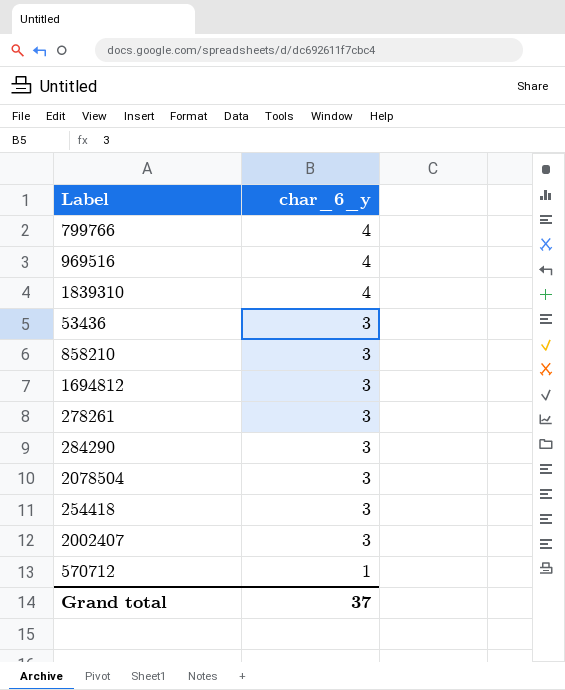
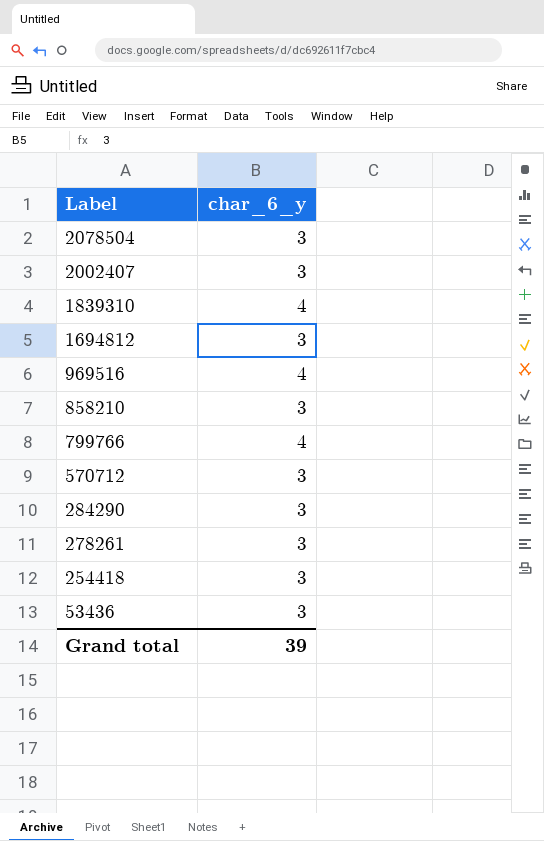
row order: char_6_y descending -> Label descending
570712 | char_6_y: 1 -> 3
Grand total | char_6_y: 37 -> 39

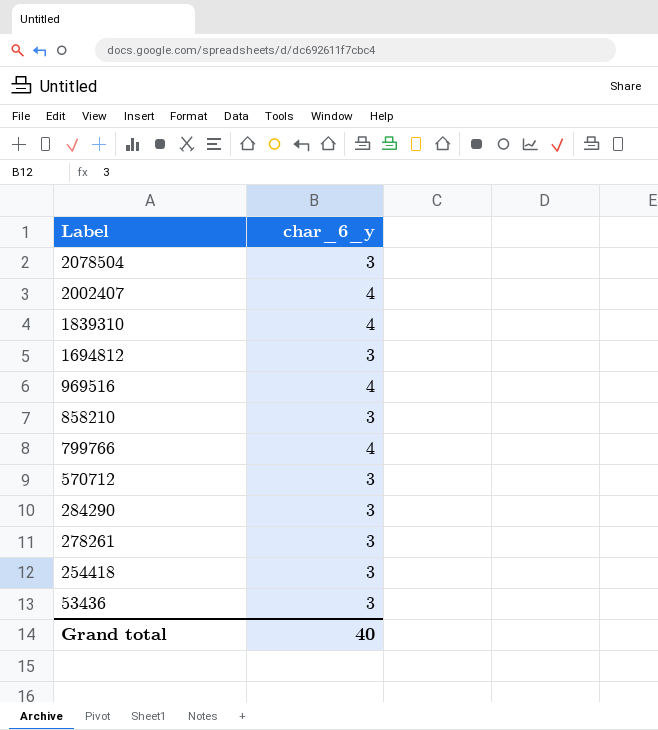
2002407 | char_6_y: 3 -> 4
Grand total | char_6_y: 39 -> 40

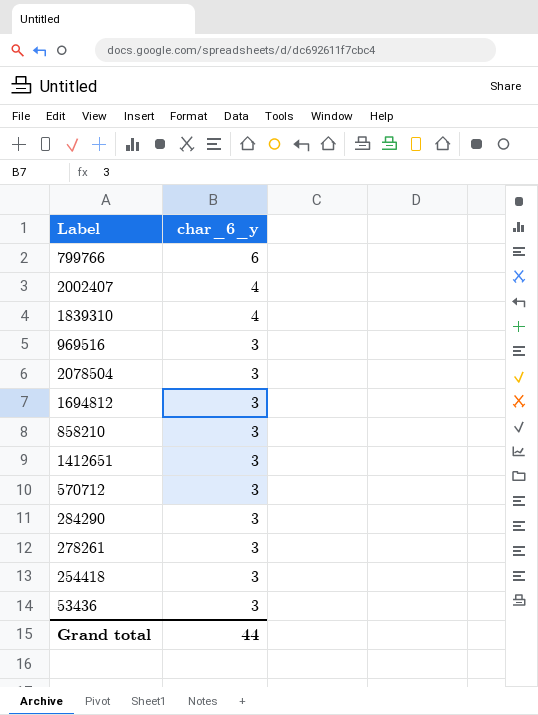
row order: Label descending -> char_6_y descending
799766 | char_6_y: 4 -> 6
969516 | char_6_y: 4 -> 3
row 1412651: none -> 3
Grand total | char_6_y: 40 -> 44

